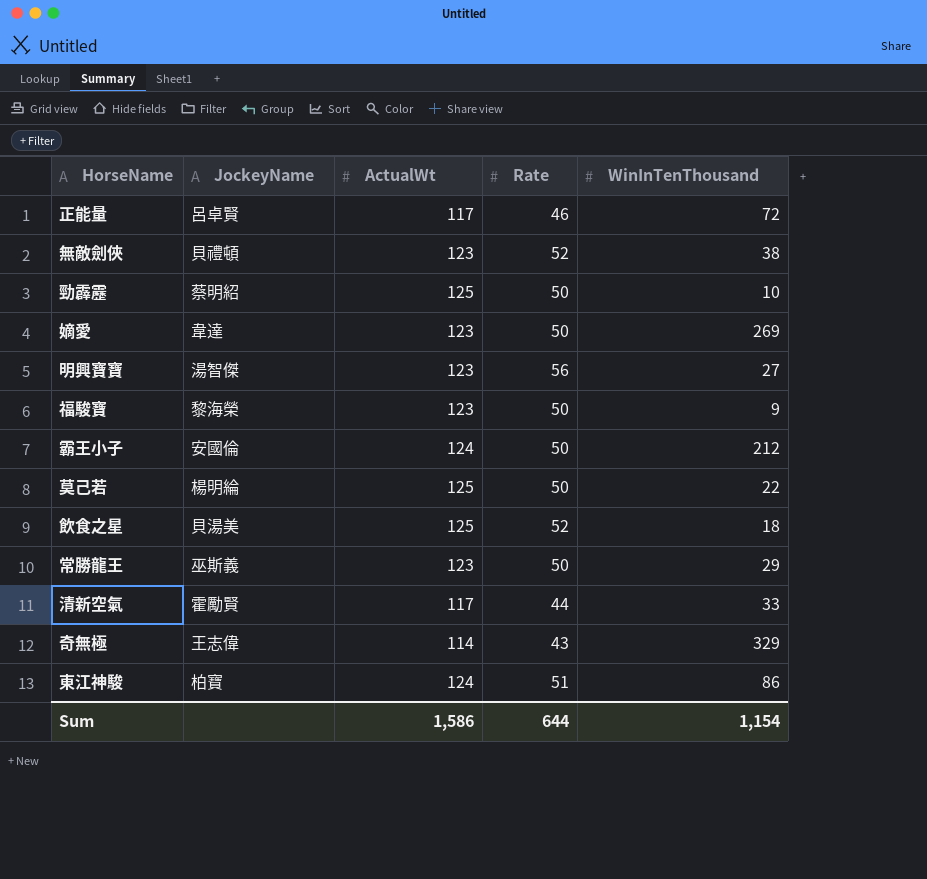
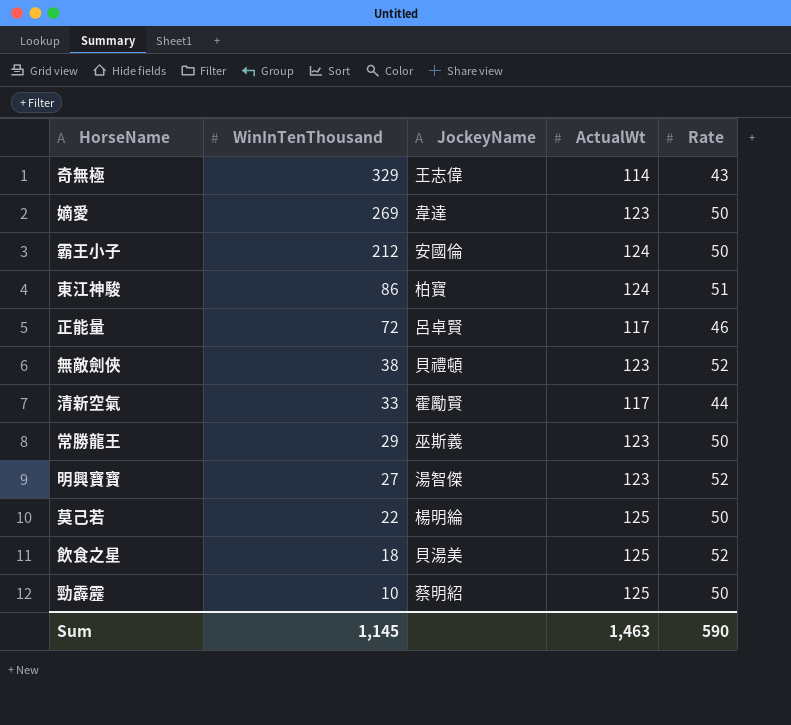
row order: none -> WinInTenThousand descending
column WinInTenThousand | position: 5 -> 2
row 福駿寶: 黎海榮 | 123 | 50 | 9 -> none
明興寶寶 | Rate: 56 -> 52
Sum | WinInTenThousand: 1,154 -> 1,145
Sum | ActualWt: 1,586 -> 1,463
Sum | Rate: 644 -> 590

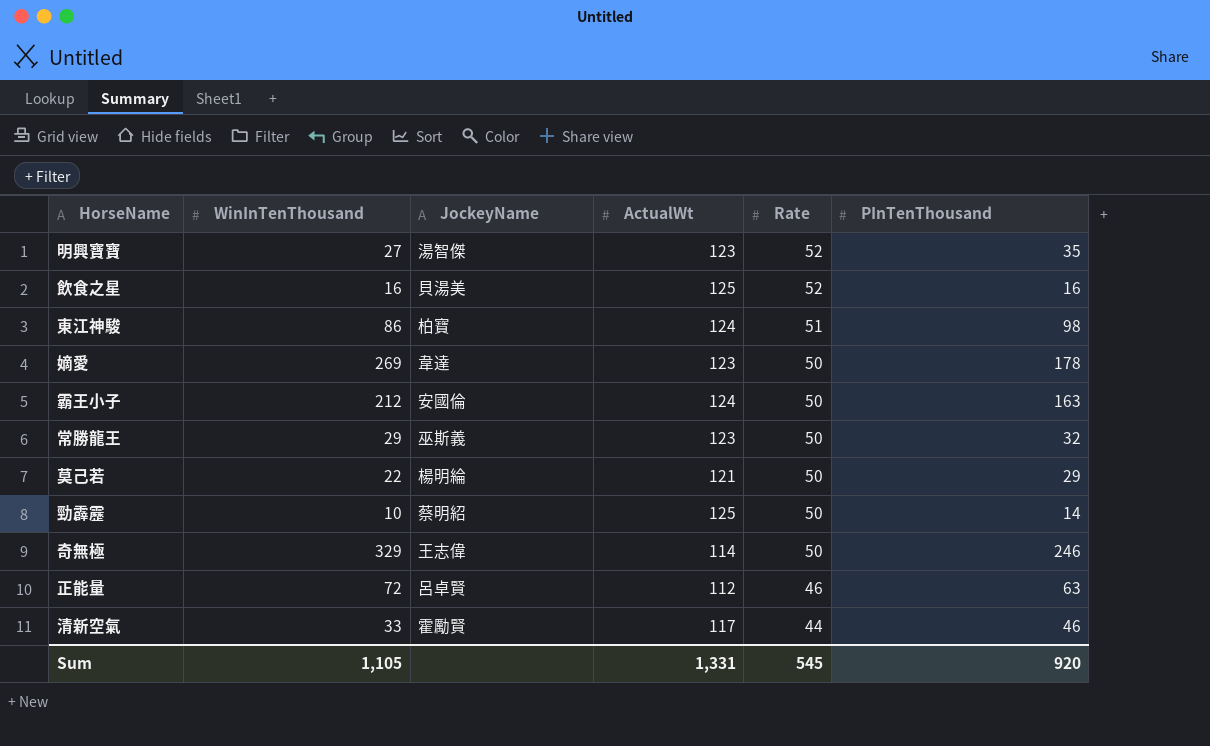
row order: WinInTenThousand descending -> Rate descending
column PInTenThousand | position: none -> 6
row 無敵劍俠: 38 | 貝禮頓 | 123 | 52 -> none
飲食之星 | WinInTenThousand: 18 -> 16
莫己若 | ActualWt: 125 -> 121
奇無極 | Rate: 43 -> 50
正能量 | ActualWt: 117 -> 112
Sum | WinInTenThousand: 1,145 -> 1,105
Sum | ActualWt: 1,463 -> 1,331
Sum | Rate: 590 -> 545

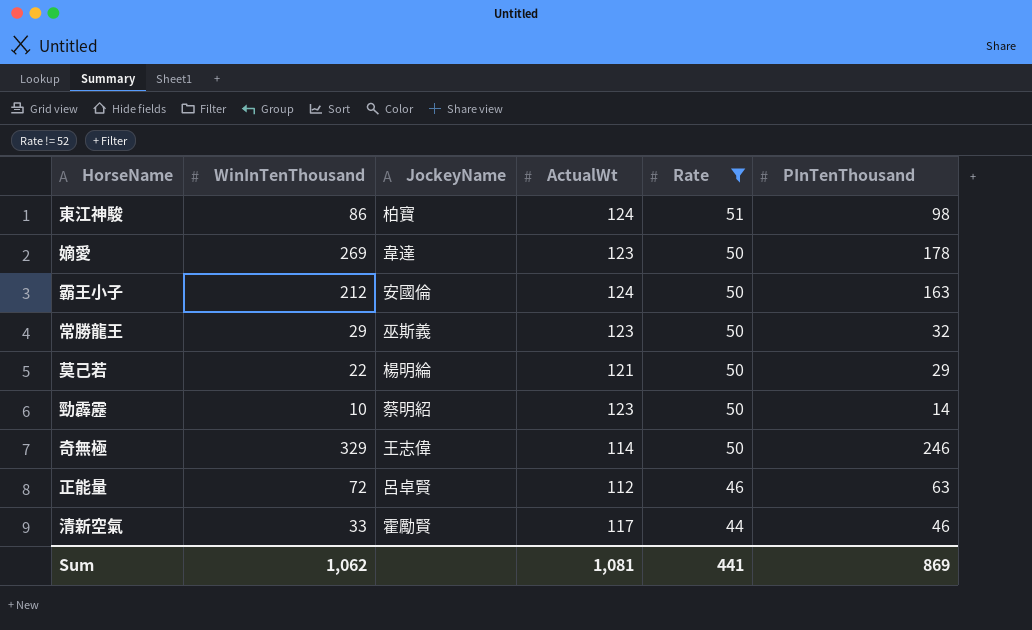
filter: none -> Rate != 52
勁霹靂 | ActualWt: 125 -> 123
Sum | WinInTenThousand: 1,105 -> 1,062
Sum | ActualWt: 1,331 -> 1,081
Sum | Rate: 545 -> 441
Sum | PInTenThousand: 920 -> 869

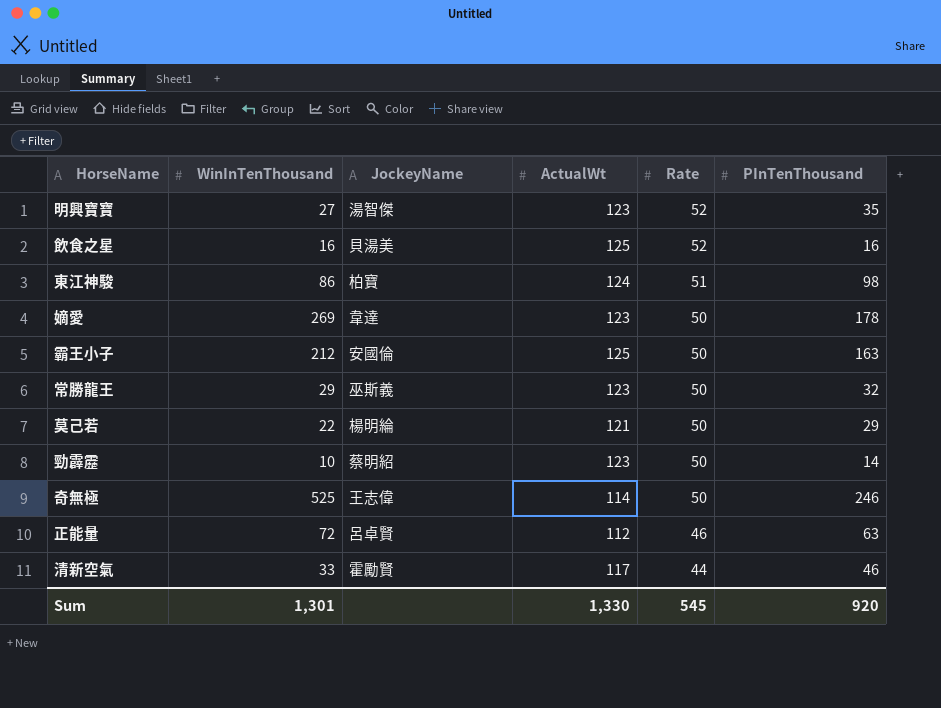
filter: Rate != 52 -> none
霸王小子 | ActualWt: 124 -> 125
奇無極 | WinInTenThousand: 329 -> 525
Sum | WinInTenThousand: 1,062 -> 1,301
Sum | ActualWt: 1,081 -> 1,330
Sum | Rate: 441 -> 545
Sum | PInTenThousand: 869 -> 920

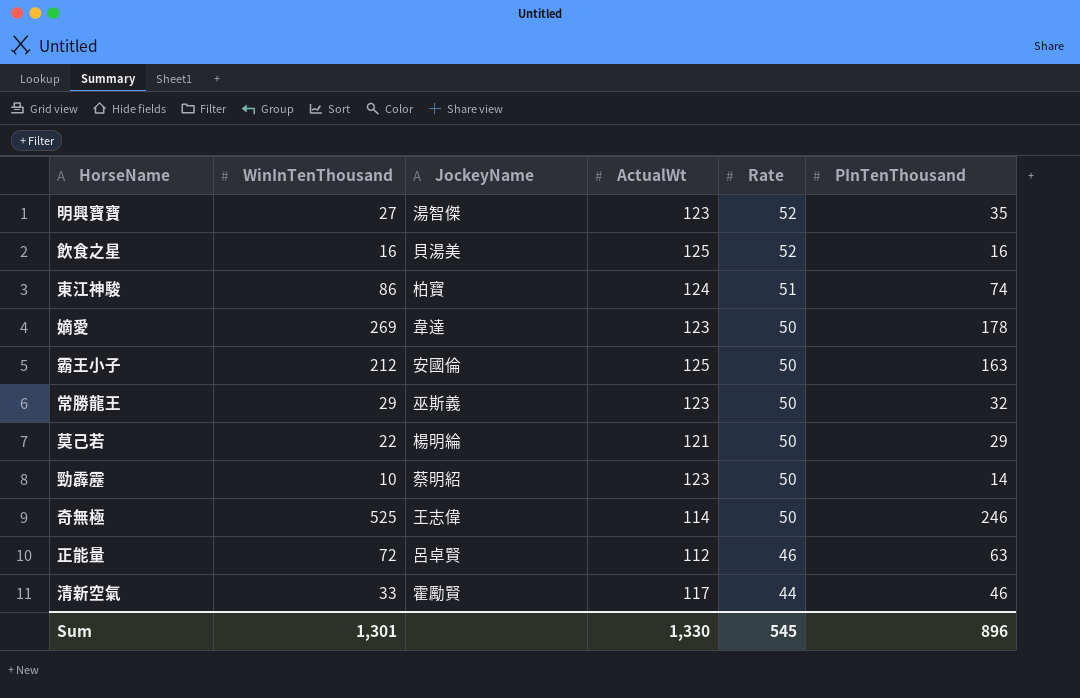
東江神駿 | PInTenThousand: 98 -> 74
Sum | PInTenThousand: 920 -> 896

